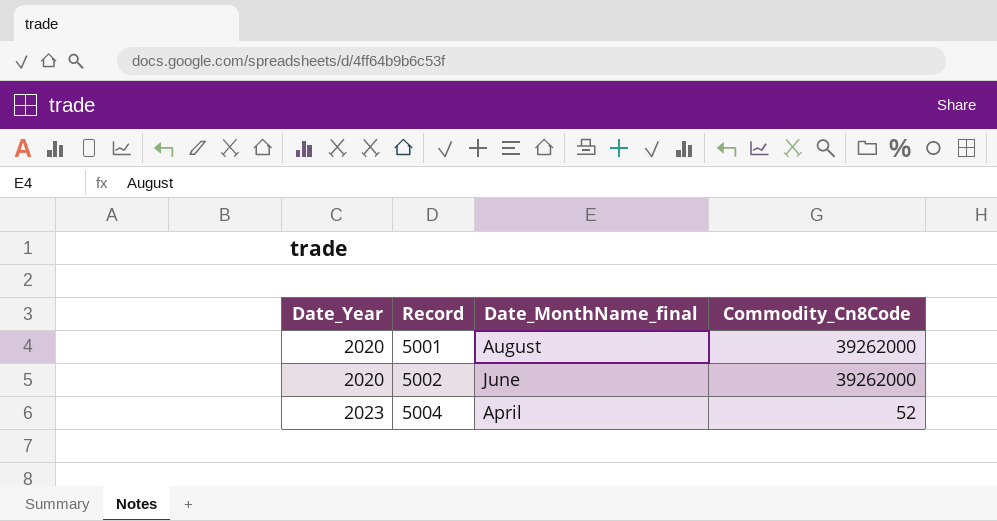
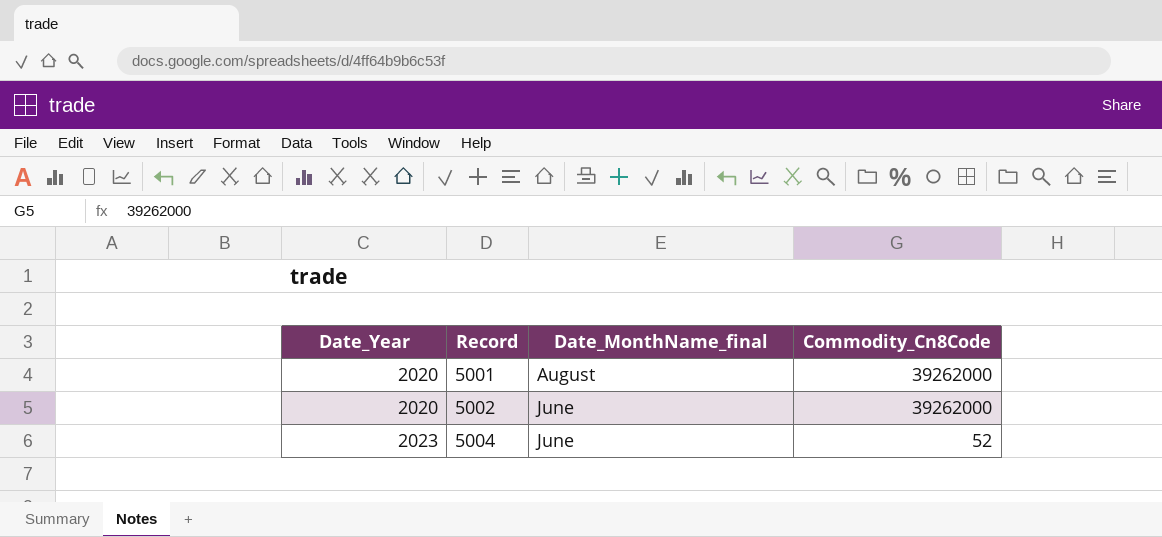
5004 | Date_MonthName_final: April -> June

